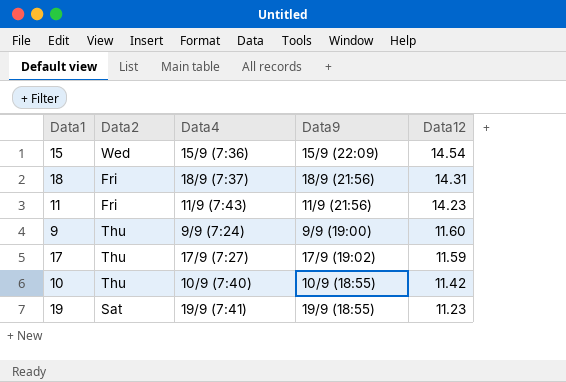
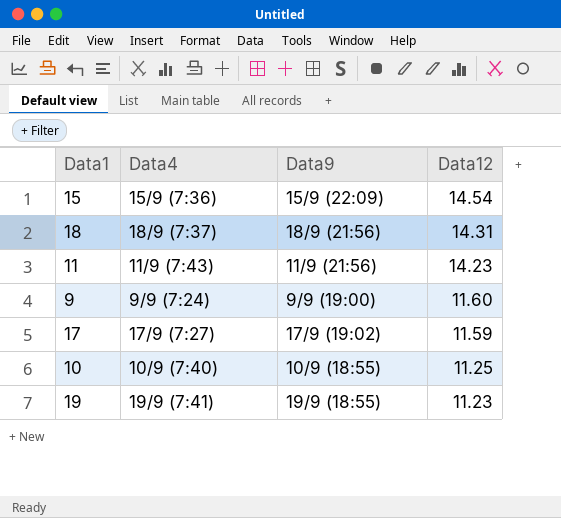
column Data2 | position: 2 -> none
10 | Data12: 11.42 -> 11.25

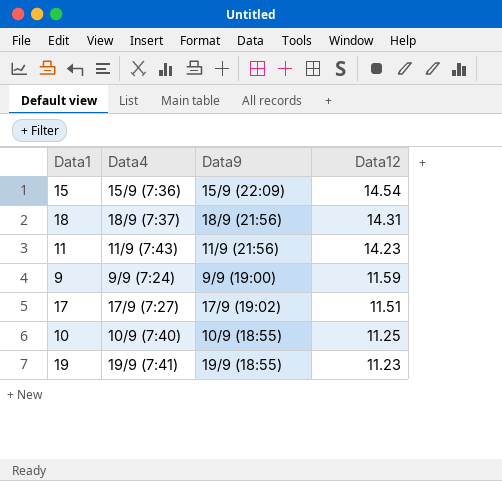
9 | Data12: 11.60 -> 11.59
17 | Data12: 11.59 -> 11.51

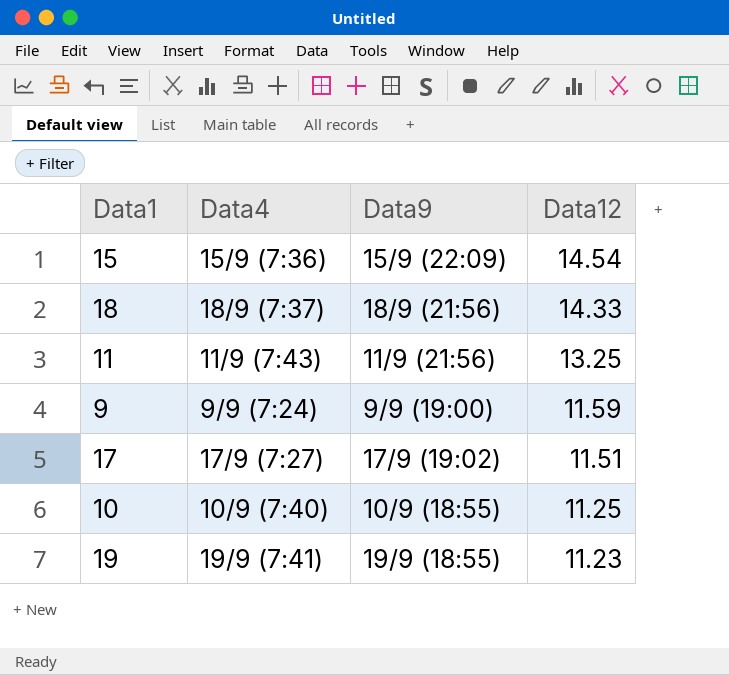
18 | Data12: 14.31 -> 14.33
11 | Data12: 14.23 -> 13.25

